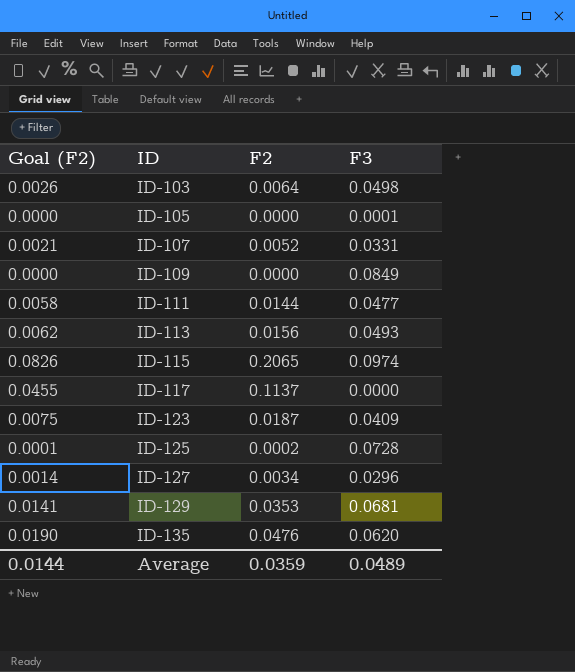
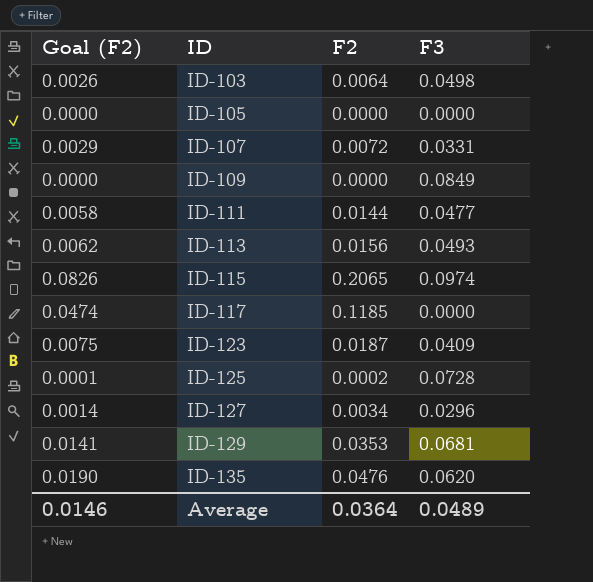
ID-105 | F3: 0.0001 -> 0.0000
ID-107 | Goal (F2): 0.0021 -> 0.0029
ID-107 | F2: 0.0052 -> 0.0072
ID-117 | Goal (F2): 0.0455 -> 0.0474
ID-117 | F2: 0.1137 -> 0.1185
Average | Goal (F2): 0.0144 -> 0.0146
Average | F2: 0.0359 -> 0.0364

